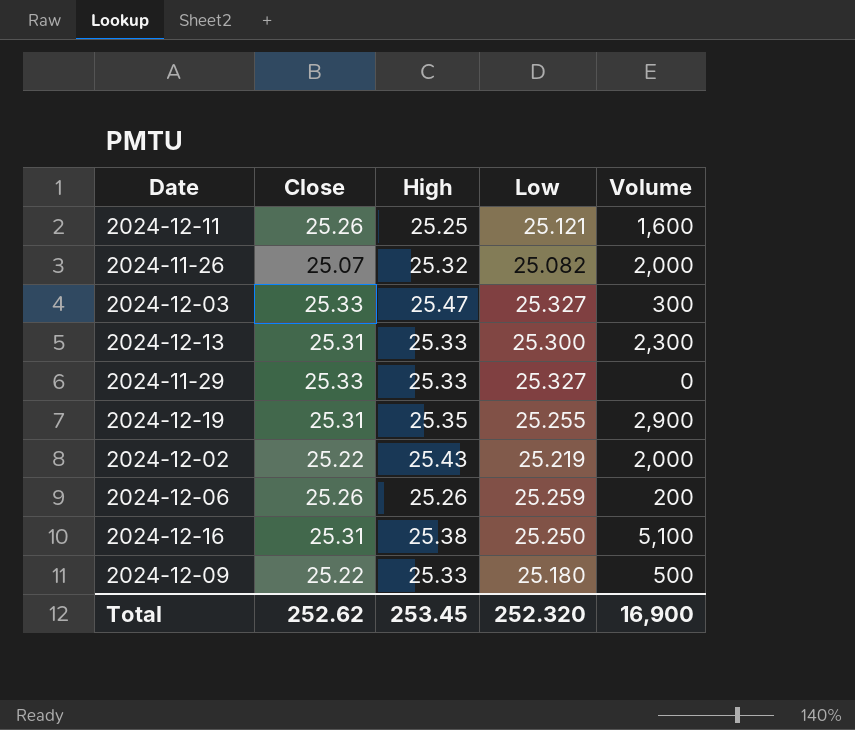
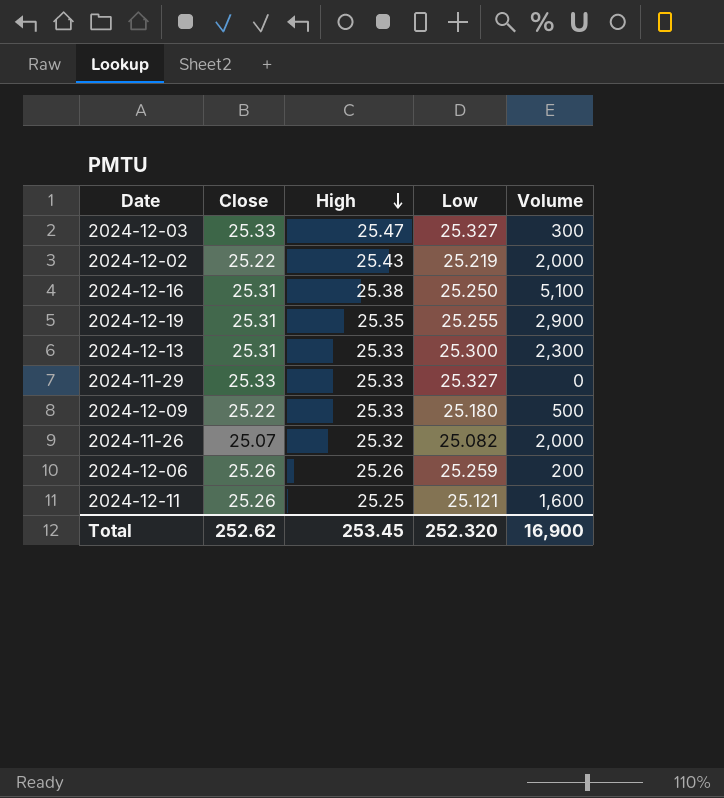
row order: none -> High descending

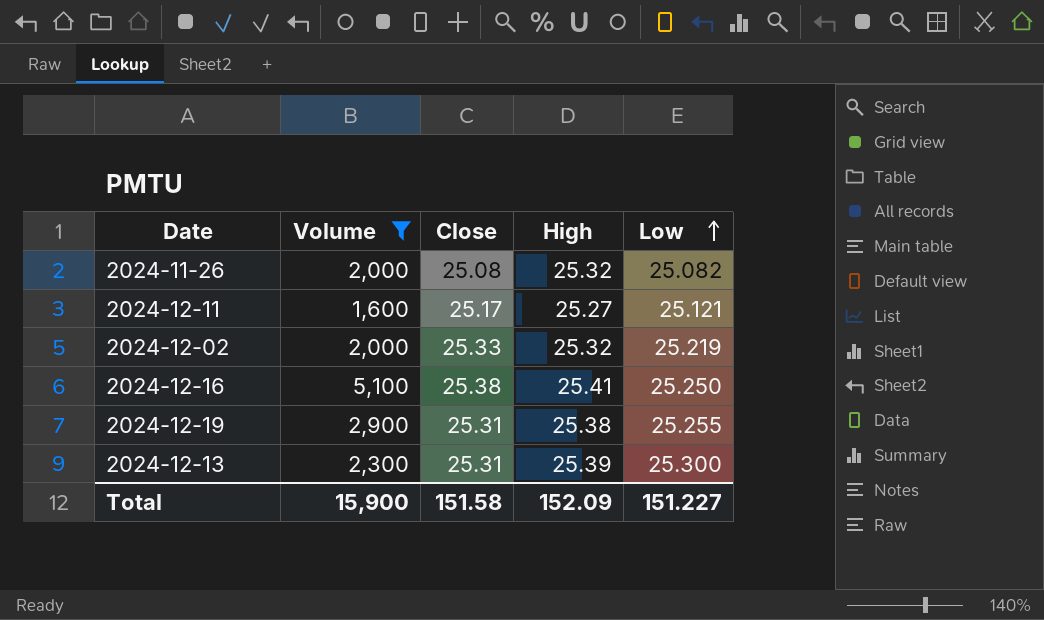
filter: none -> Volume >= 1,600
row order: High descending -> Low ascending
column Volume | position: 5 -> 2
2024-11-26 | Close: 25.07 -> 25.08
2024-12-11 | Close: 25.26 -> 25.17
2024-12-11 | High: 25.25 -> 25.27
2024-12-02 | Close: 25.22 -> 25.33
2024-12-02 | High: 25.43 -> 25.32
2024-12-16 | Close: 25.31 -> 25.38
2024-12-16 | High: 25.38 -> 25.41
2024-12-19 | High: 25.35 -> 25.38
2024-12-13 | High: 25.33 -> 25.39
Total | Volume: 16,900 -> 15,900
Total | Close: 252.62 -> 151.58
Total | High: 253.45 -> 152.09
Total | Low: 252.320 -> 151.227

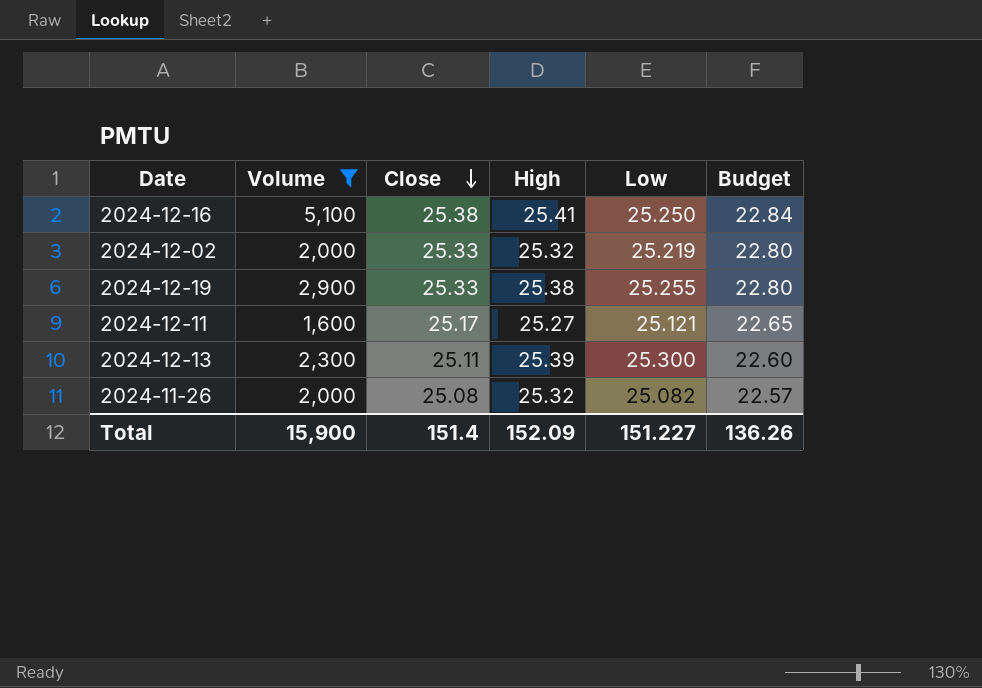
row order: Low ascending -> Close descending
column Budget | formula: none -> [Close] * 0.9
2024-12-19 | Close: 25.31 -> 25.33
2024-12-13 | Close: 25.31 -> 25.11
Total | Close: 151.58 -> 151.4

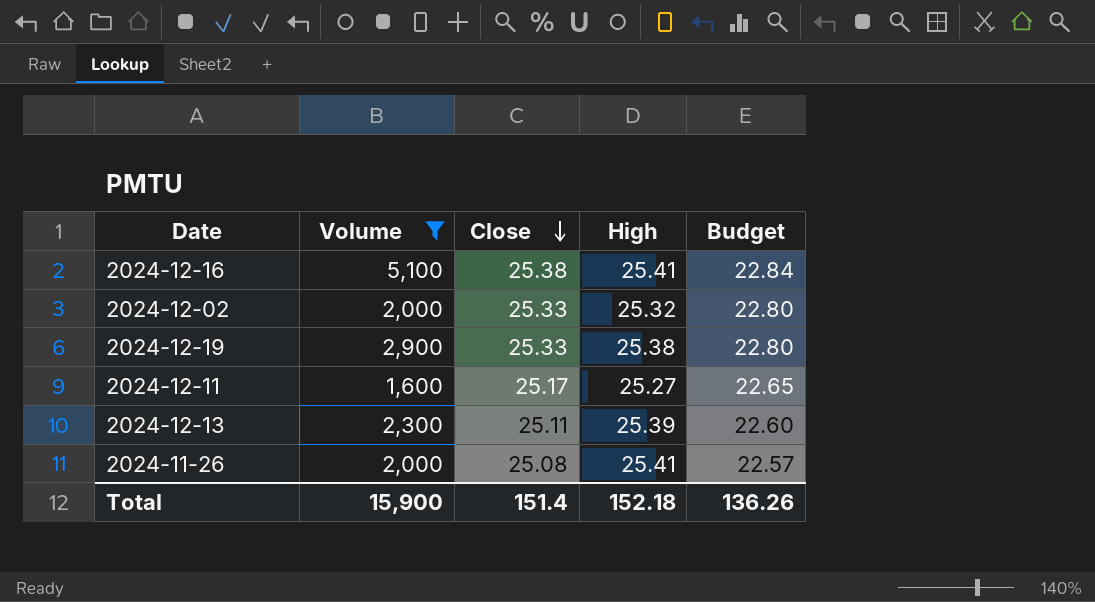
column Low | position: 5 -> none
2024-11-26 | High: 25.32 -> 25.41
Total | High: 152.09 -> 152.18

